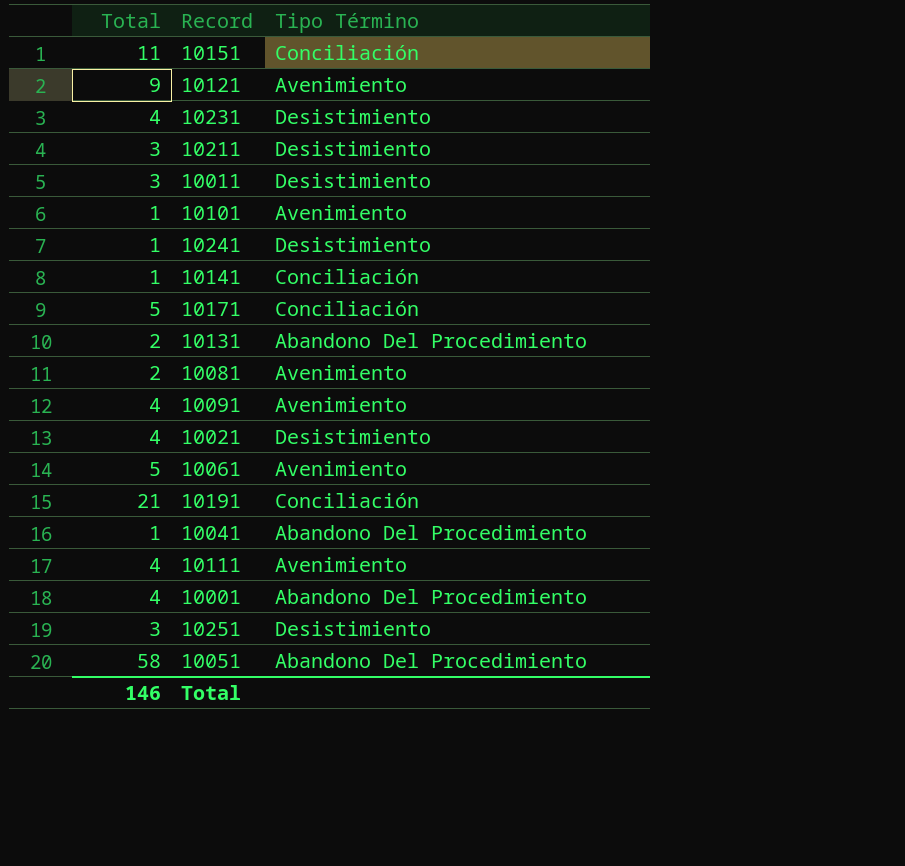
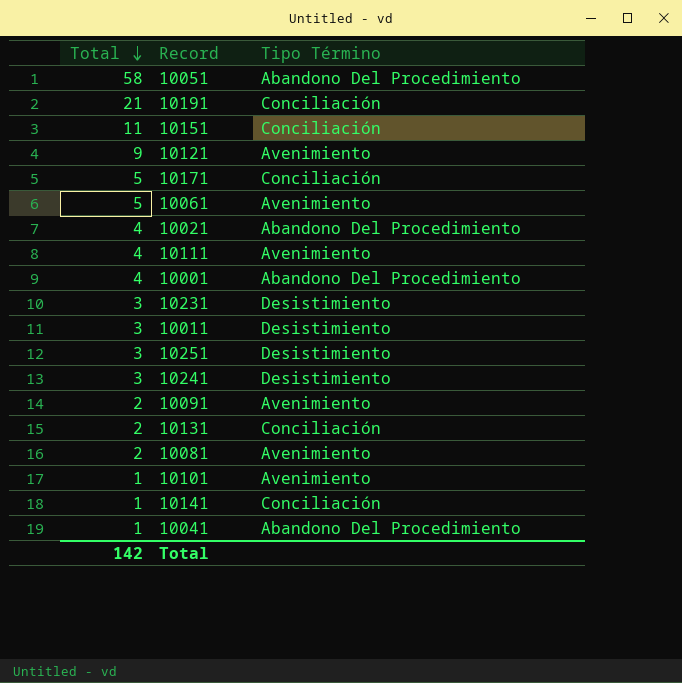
row order: none -> Total descending
row 10211: 3 | Desistimiento -> none
10021 | Tipo Término: Desistimiento -> Abandono Del Procedimiento
10231 | Total: 4 -> 3
10241 | Total: 1 -> 3
10091 | Total: 4 -> 2
10131 | Tipo Término: Abandono Del Procedimiento -> Conciliación
Total | Total: 146 -> 142

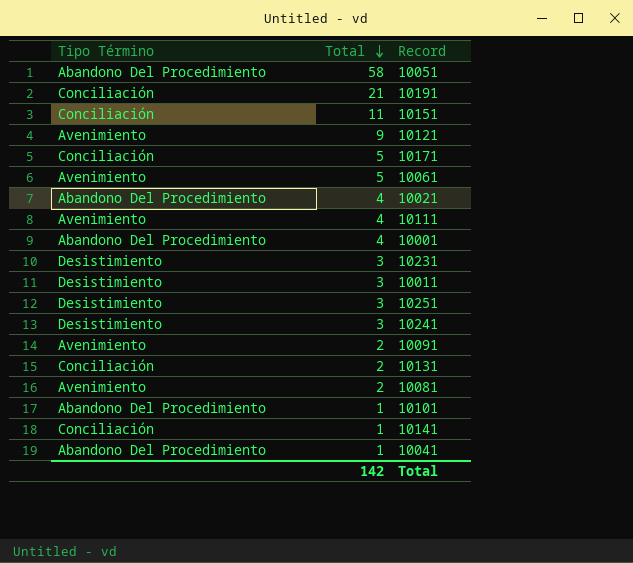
column Tipo Término | position: 3 -> 1
10101 | Tipo Término: Avenimiento -> Abandono Del Procedimiento

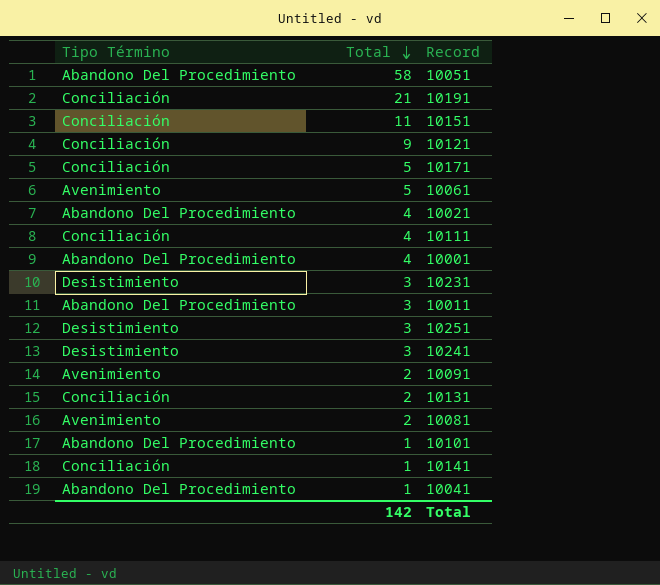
10121 | Tipo Término: Avenimiento -> Conciliación
10111 | Tipo Término: Avenimiento -> Conciliación
10011 | Tipo Término: Desistimiento -> Abandono Del Procedimiento

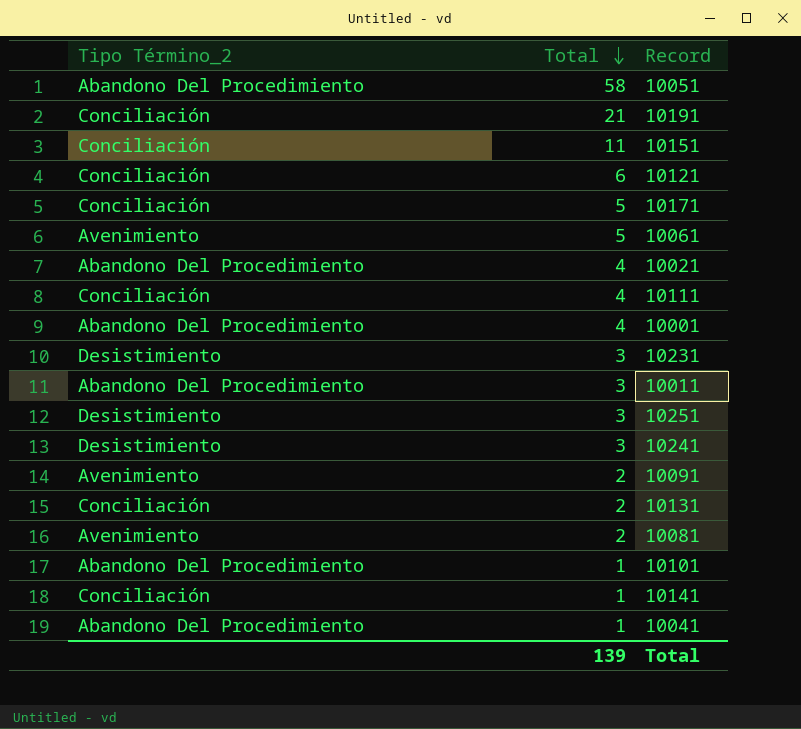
column name: Tipo Término -> Tipo Término_2
10121 | Total: 9 -> 6
Total | Total: 142 -> 139

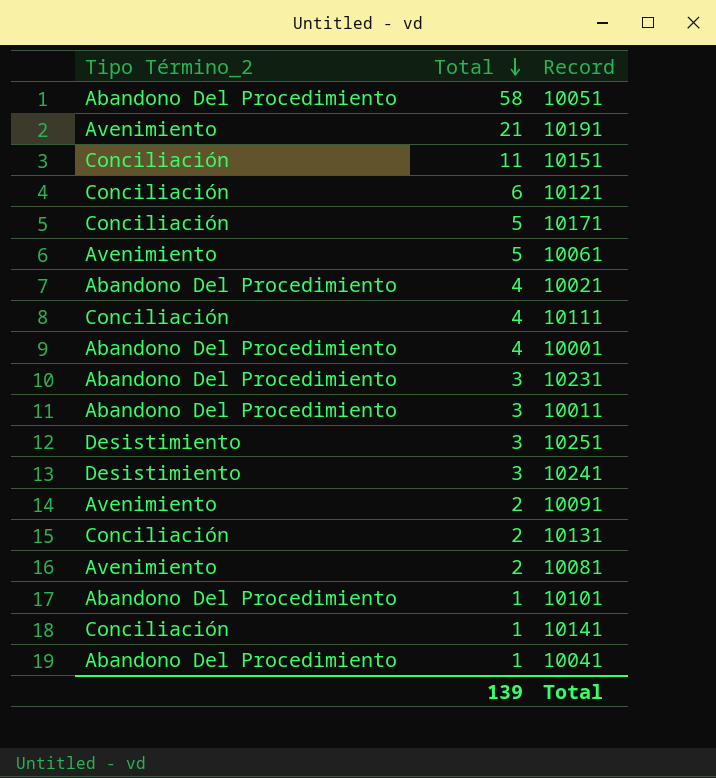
10191 | Tipo Término_2: Conciliación -> Avenimiento
10231 | Tipo Término_2: Desistimiento -> Abandono Del Procedimiento

